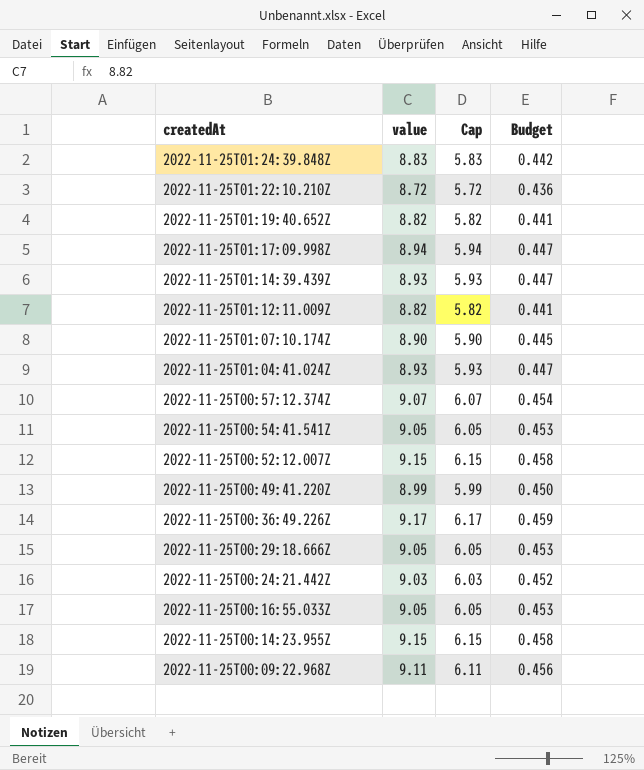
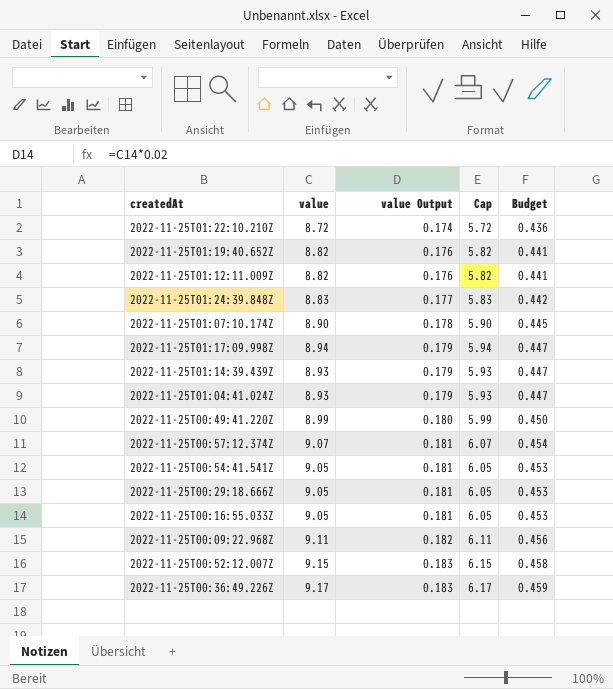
row order: createdAt descending -> value Output ascending
column value Output | formula: none -> [value] * 0.02
row 2022-11-25T00:24:21.442Z: 9.03 | 6.03 | 0.452 -> none
row 2022-11-25T00:14:23.955Z: 9.15 | 6.15 | 0.458 -> none

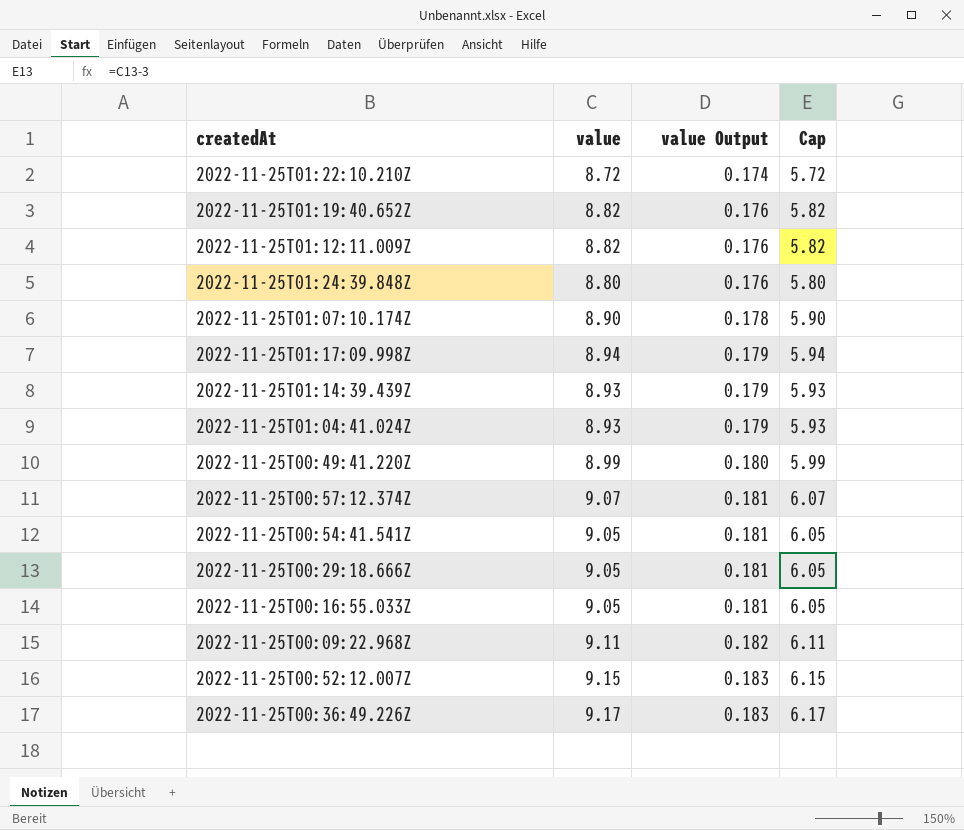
column Budget | formula: [value] * 0.05 -> none
2022-11-25T01:24:39.848Z | value: 8.83 -> 8.80
2022-11-25T01:24:39.848Z | value Output: 0.177 -> 0.176
2022-11-25T01:24:39.848Z | Cap: 5.83 -> 5.80

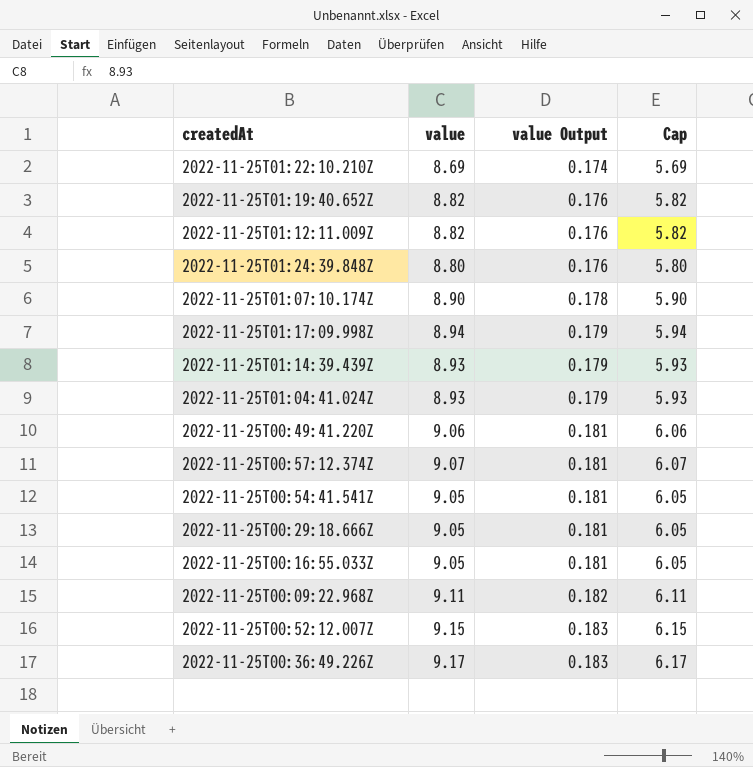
2022-11-25T01:22:10.210Z | value: 8.72 -> 8.69
2022-11-25T01:22:10.210Z | Cap: 5.72 -> 5.69
2022-11-25T00:49:41.220Z | value: 8.99 -> 9.06
2022-11-25T00:49:41.220Z | value Output: 0.180 -> 0.181
2022-11-25T00:49:41.220Z | Cap: 5.99 -> 6.06

